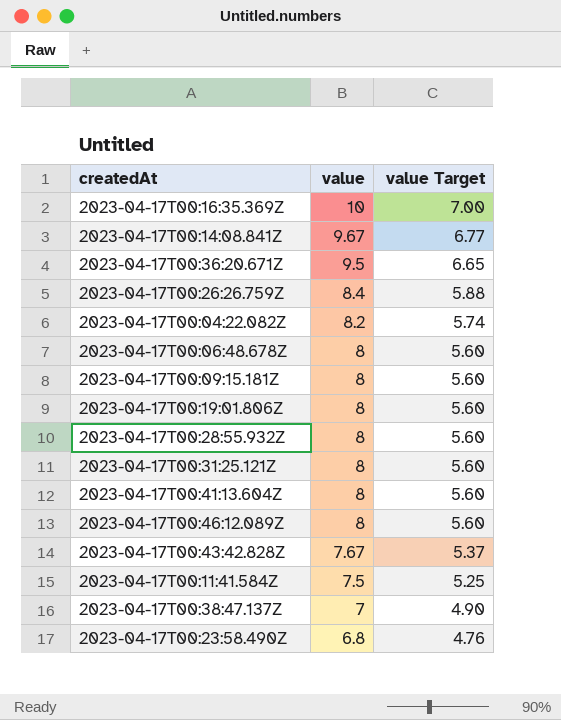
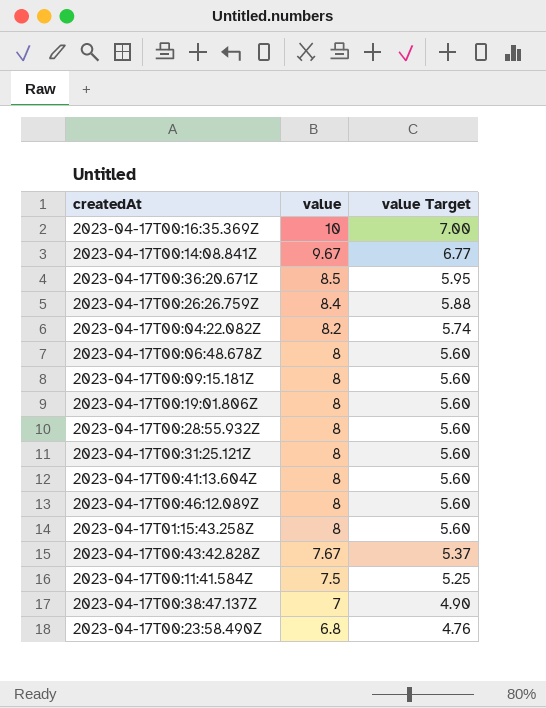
2023-04-17T00:36:20.671Z | value: 9.5 -> 8.5
2023-04-17T00:36:20.671Z | value Target: 6.65 -> 5.95
row 2023-04-17T01:15:43.258Z: none -> 8 | 5.60

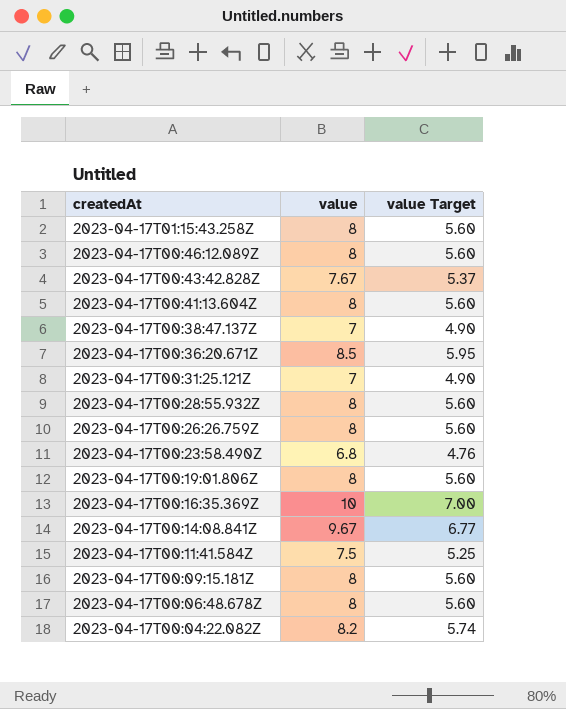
row order: value descending -> createdAt descending
2023-04-17T00:31:25.121Z | value: 8 -> 7
2023-04-17T00:31:25.121Z | value Target: 5.60 -> 4.90
2023-04-17T00:26:26.759Z | value: 8.4 -> 8
2023-04-17T00:26:26.759Z | value Target: 5.88 -> 5.60

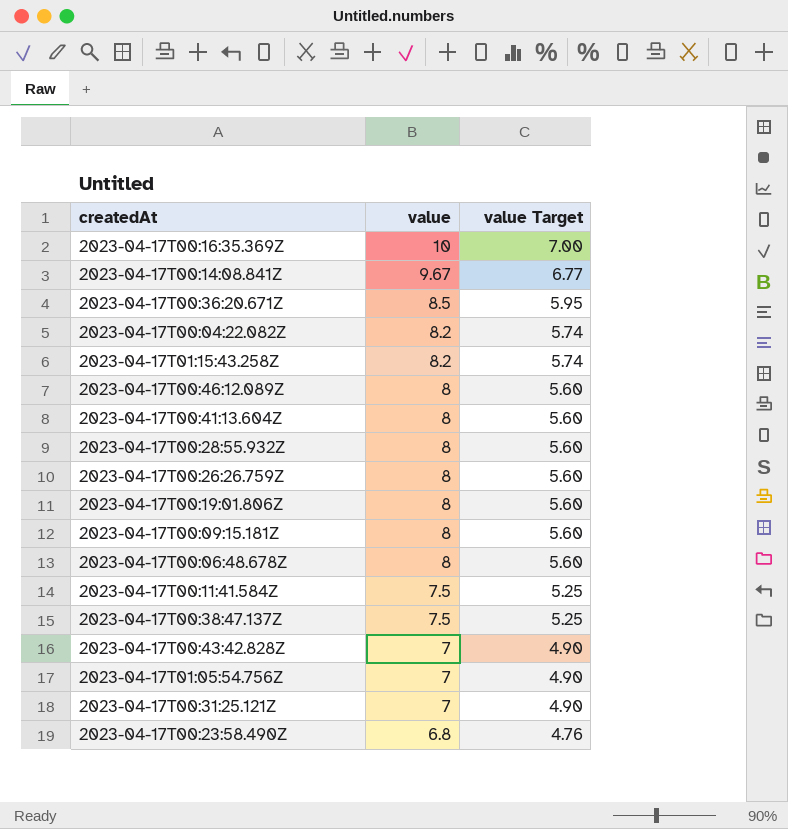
row order: createdAt descending -> value descending
2023-04-17T01:15:43.258Z | value: 8 -> 8.2
2023-04-17T01:15:43.258Z | value Target: 5.60 -> 5.74
2023-04-17T00:38:47.137Z | value: 7 -> 7.5
2023-04-17T00:38:47.137Z | value Target: 4.90 -> 5.25
2023-04-17T00:43:42.828Z | value: 7.67 -> 7
2023-04-17T00:43:42.828Z | value Target: 5.37 -> 4.90
row 2023-04-17T01:05:54.756Z: none -> 7 | 4.90

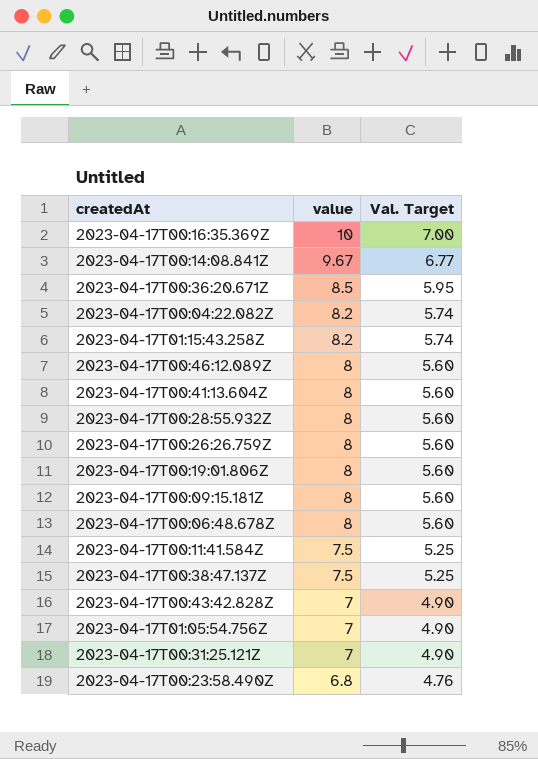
column name: value Target -> Val. Target

